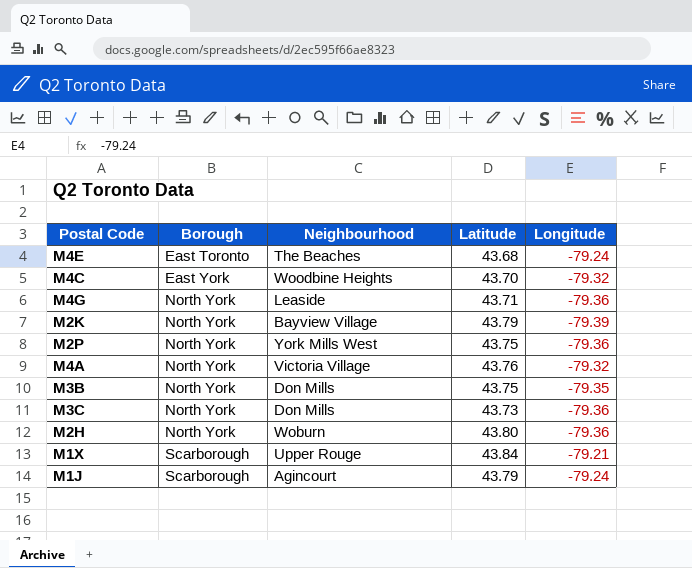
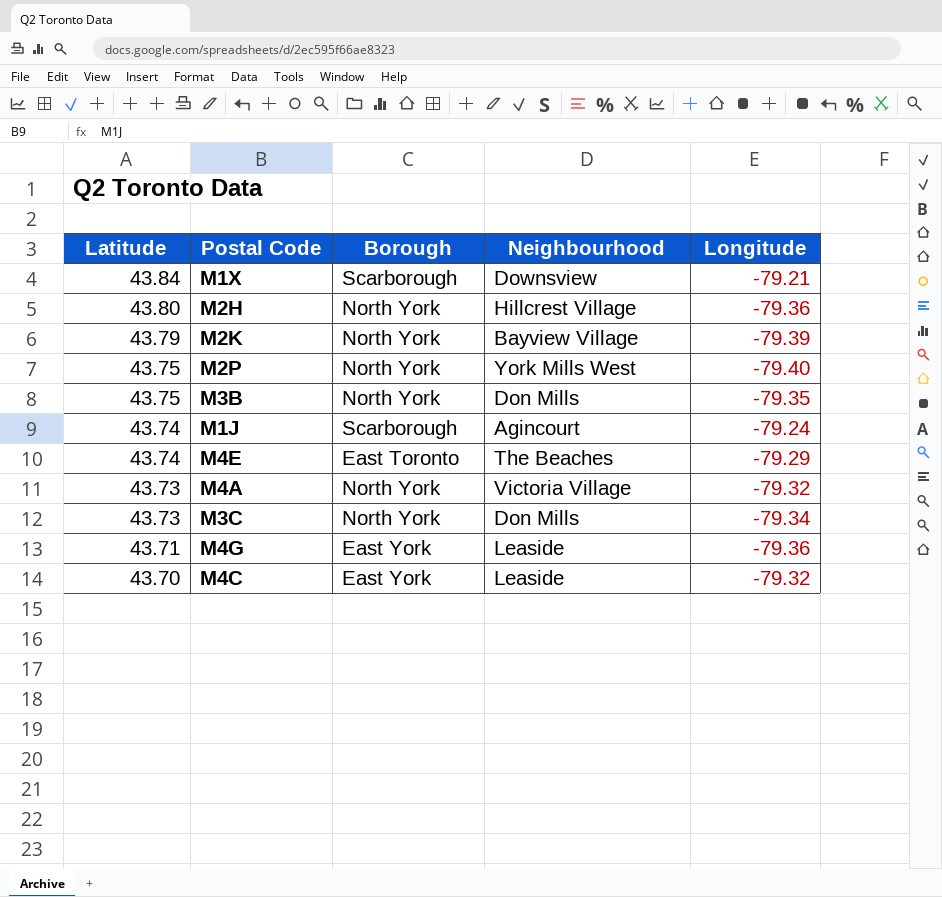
row order: Borough ascending -> Latitude descending
column Latitude | position: 4 -> 1
M1X | Neighbourhood: Upper Rouge -> Downsview
M2H | Neighbourhood: Woburn -> Hillcrest Village
M2P | Longitude: -79.36 -> -79.40
M1J | Latitude: 43.79 -> 43.74
M4E | Latitude: 43.68 -> 43.74
M4E | Longitude: -79.24 -> -79.29
M4A | Latitude: 43.76 -> 43.73
M3C | Longitude: -79.36 -> -79.34
M4G | Borough: North York -> East York
M4C | Neighbourhood: Woodbine Heights -> Leaside

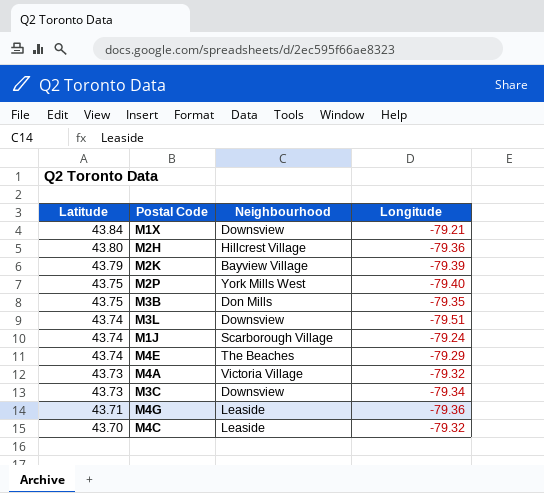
column Borough | position: 3 -> none
row M3L: none -> 43.74 | Downsview | -79.51
M1J | Neighbourhood: Agincourt -> Scarborough Village
M3C | Neighbourhood: Don Mills -> Downsview

